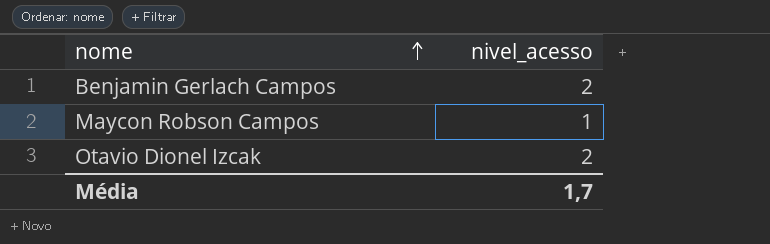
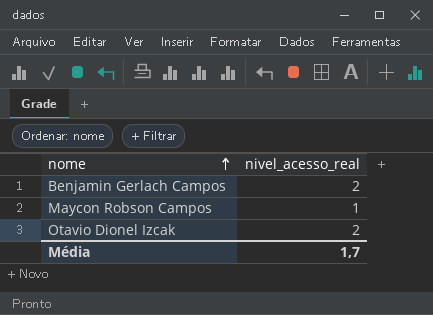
column name: nivel_acesso -> nivel_acesso_real

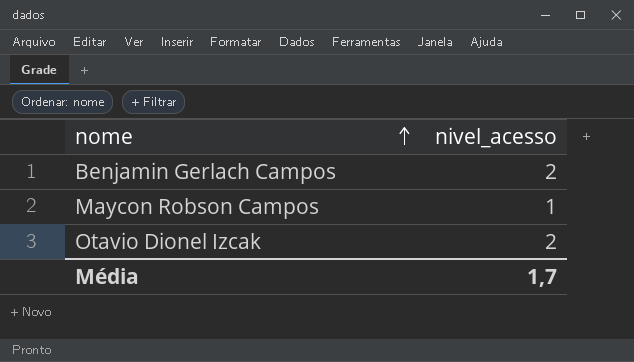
column name: nivel_acesso_real -> nivel_acesso

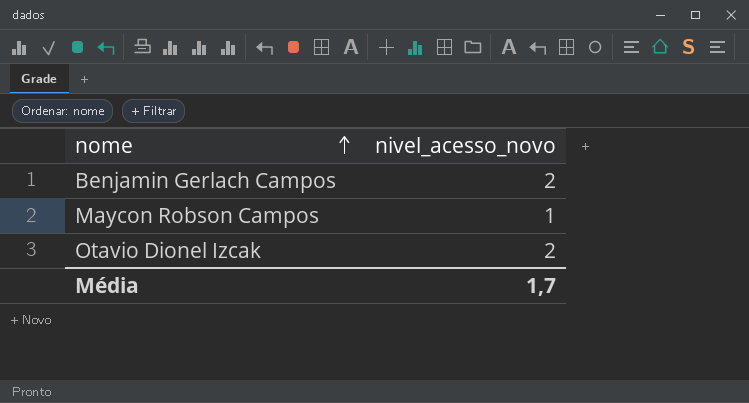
column name: nivel_acesso -> nivel_acesso_novo

